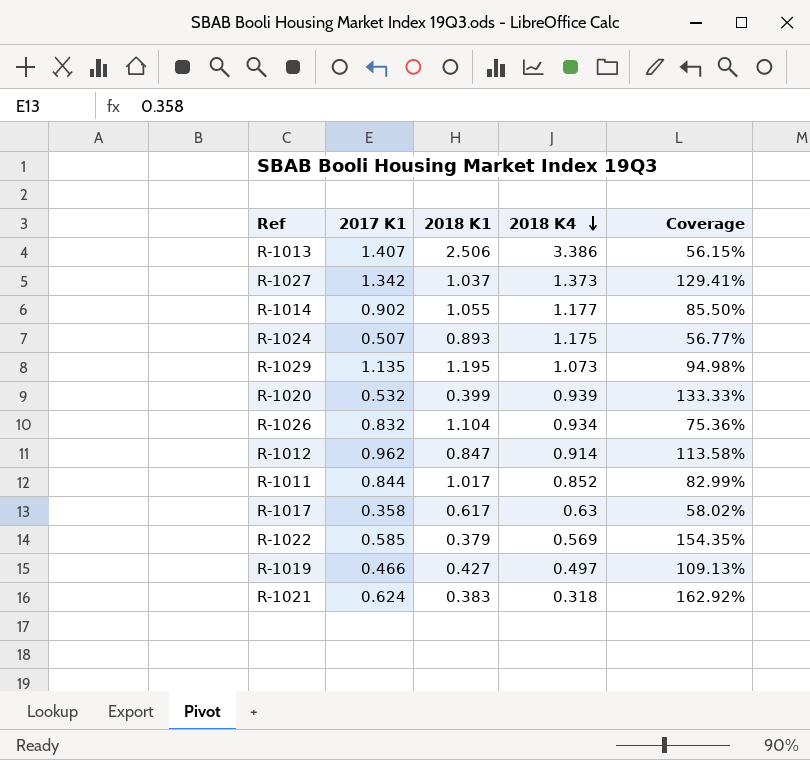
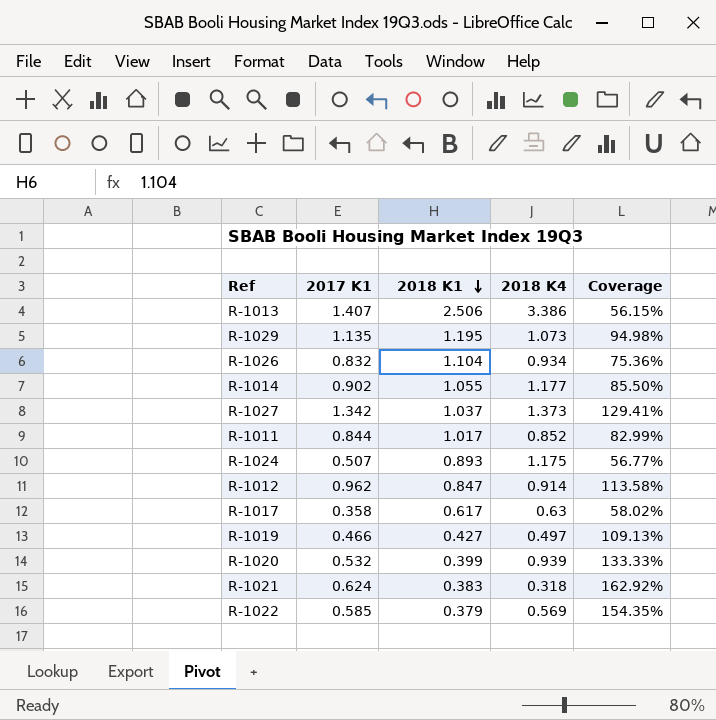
row order: 2018 K4 descending -> 2018 K1 descending

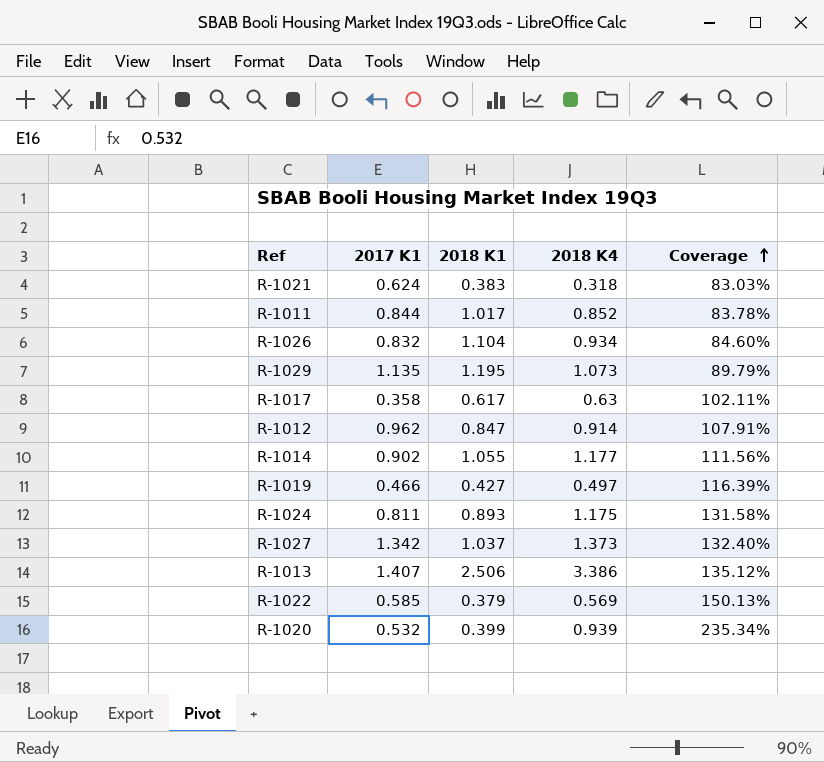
row order: 2018 K1 descending -> Coverage ascending
column Coverage | formula: [2017 K1] / [2018 K1] -> [2018 K4] / [2018 K1]
R-1024 | 2017 K1: 0.507 -> 0.811

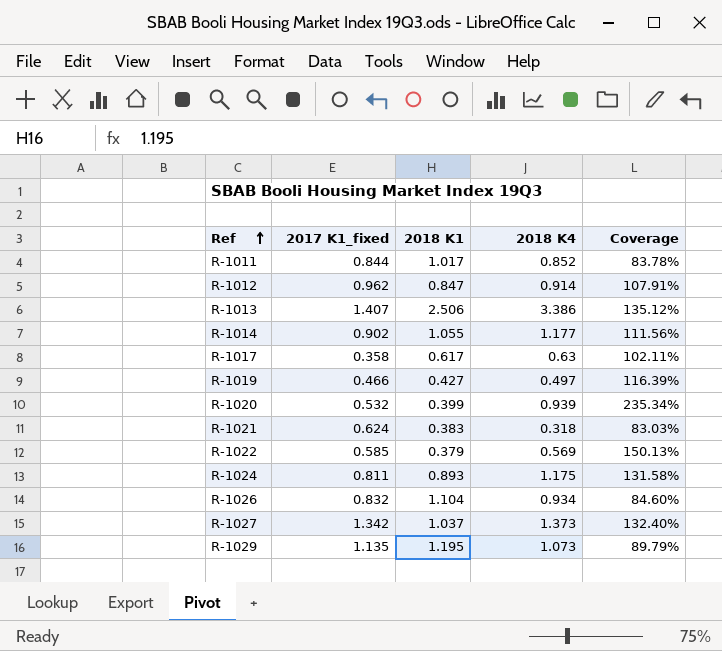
row order: Coverage ascending -> Ref ascending
column name: 2017 K1 -> 2017 K1_fixed

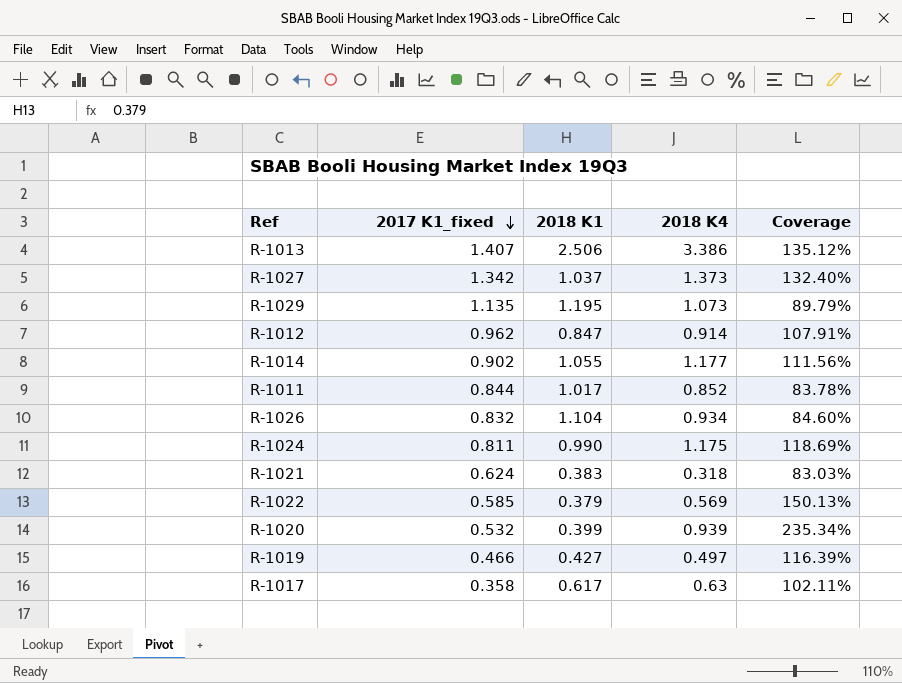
row order: Ref ascending -> 2017 K1_fixed descending
R-1024 | 2018 K1: 0.893 -> 0.990
R-1024 | Coverage: 131.58% -> 118.69%

